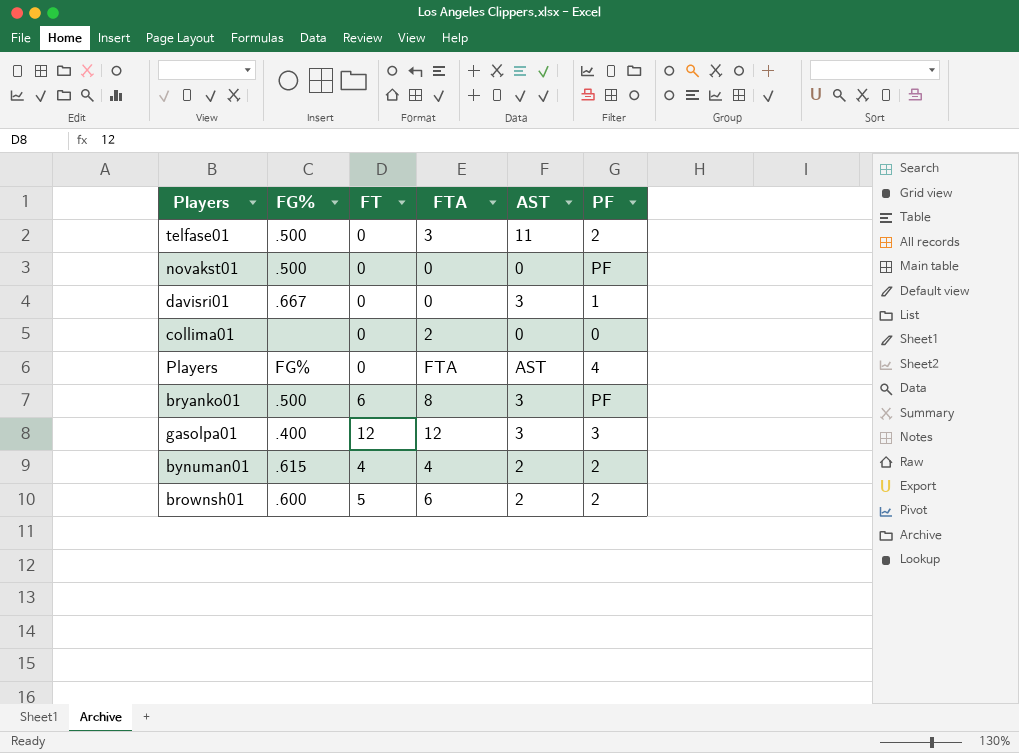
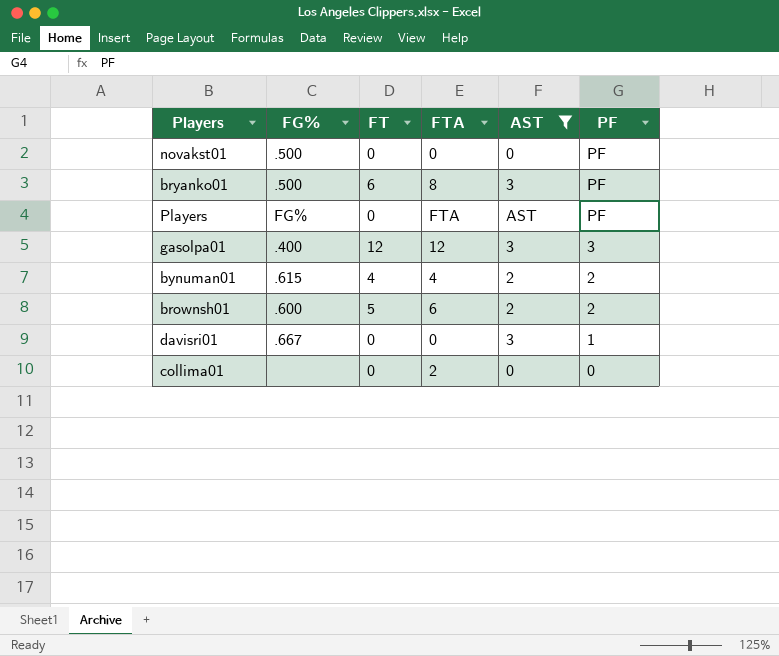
filter: none -> AST != 11
row order: none -> PF descending
Players | PF: 4 -> PF

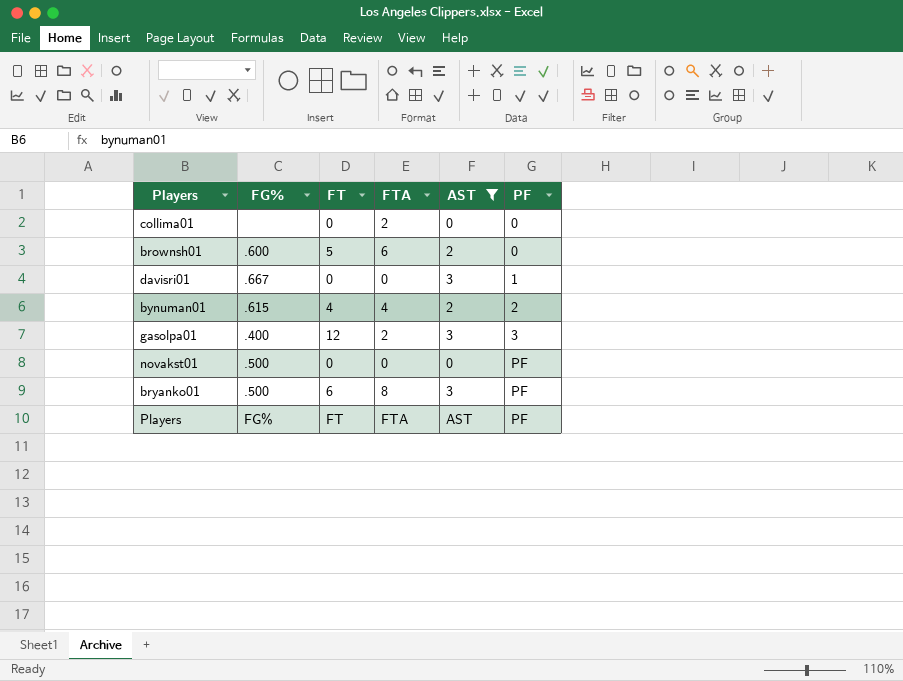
row order: PF descending -> PF ascending
brownsh01 | PF: 2 -> 0
gasolpa01 | FTA: 12 -> 2
Players | FT: 0 -> FT

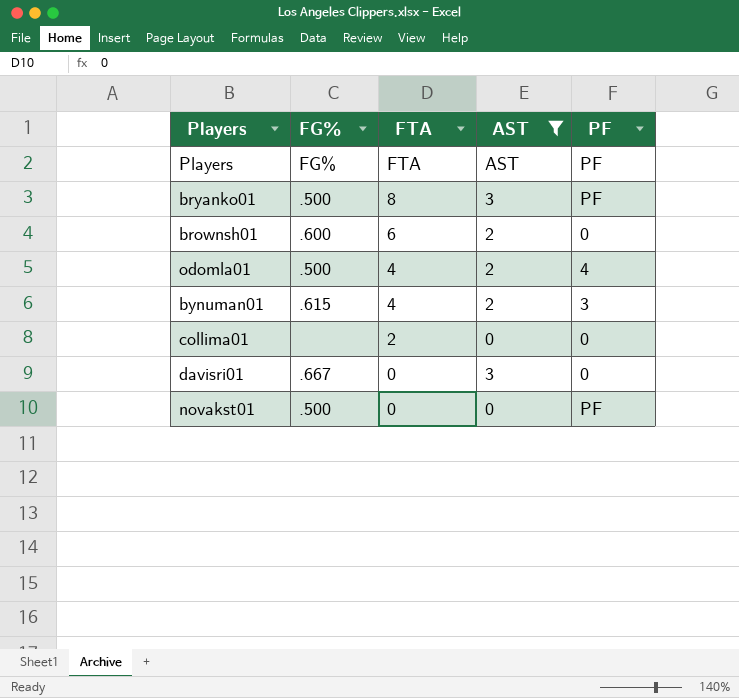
row order: PF ascending -> FTA descending
column FT | position: 3 -> none
row gasolpa01: .400 | 12 | 2 | 3 | 3 -> none
row odomla01: none -> .500 | 4 | 2 | 4
bynuman01 | PF: 2 -> 3
davisri01 | PF: 1 -> 0

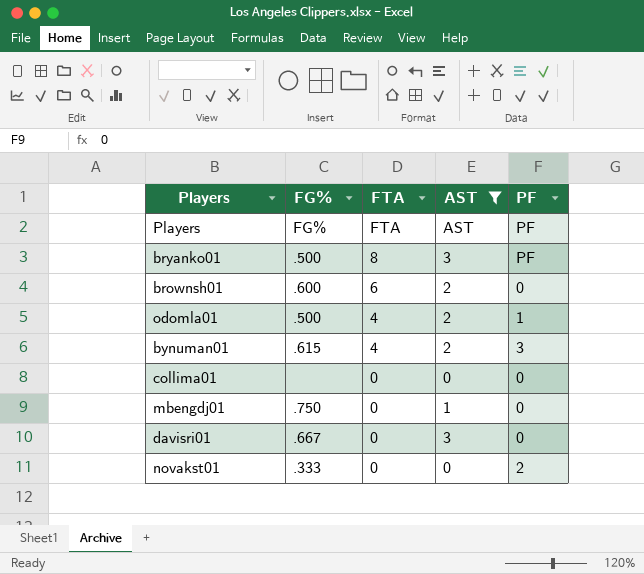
odomla01 | PF: 4 -> 1
collima01 | FTA: 2 -> 0
row mbengdj01: none -> .750 | 0 | 1 | 0
novakst01 | FG%: .500 -> .333
novakst01 | PF: PF -> 2

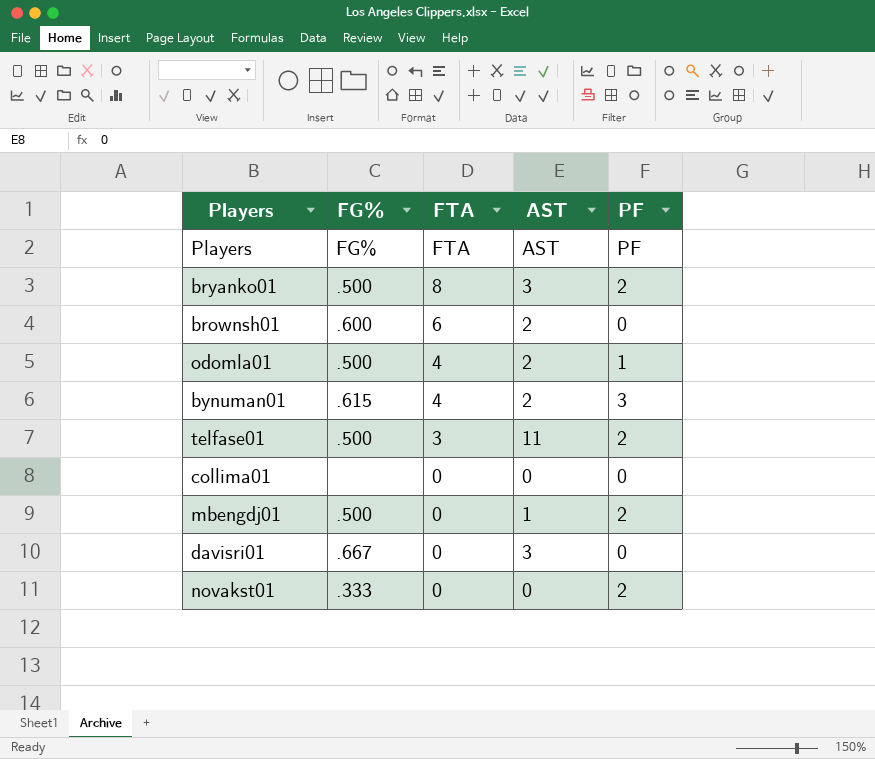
filter: AST != 11 -> none
bryanko01 | PF: PF -> 2
mbengdj01 | FG%: .750 -> .500
mbengdj01 | PF: 0 -> 2

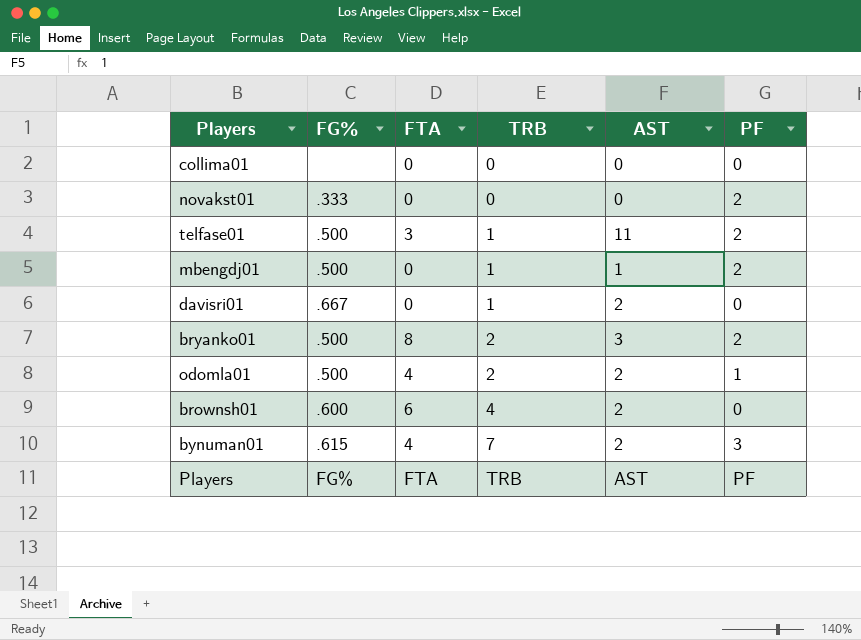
row order: FTA descending -> TRB ascending
column TRB | position: none -> 4
davisri01 | AST: 3 -> 2

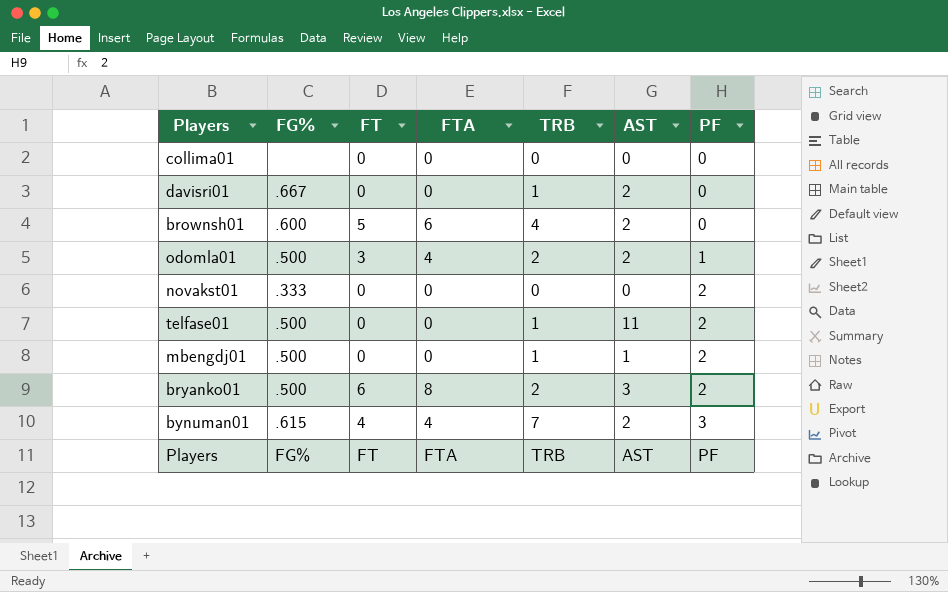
row order: TRB ascending -> PF ascending
column FT | position: none -> 3
telfase01 | FTA: 3 -> 0

